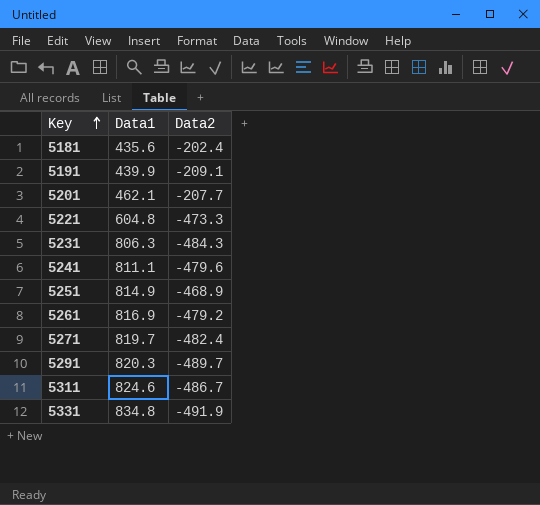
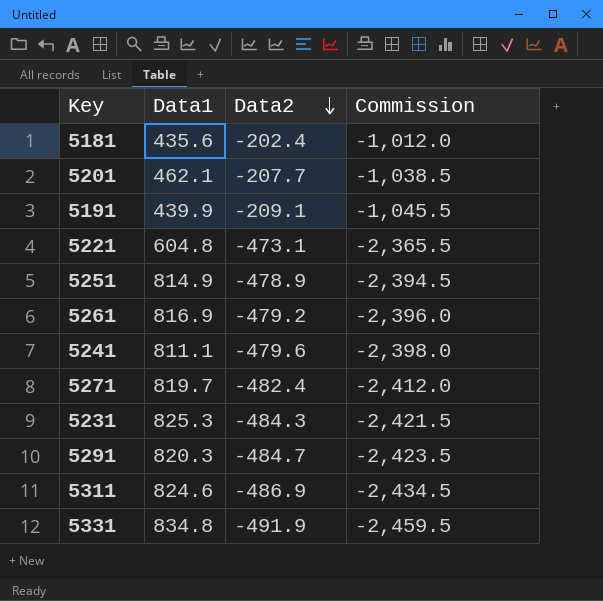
row order: Key ascending -> Data2 descending
column Commission | formula: none -> [Data2] * 5
5221 | Data2: -473.3 -> -473.1
5251 | Data2: -468.9 -> -478.9
5231 | Data1: 806.3 -> 825.3
5291 | Data2: -489.7 -> -484.7
5311 | Data2: -486.7 -> -486.9

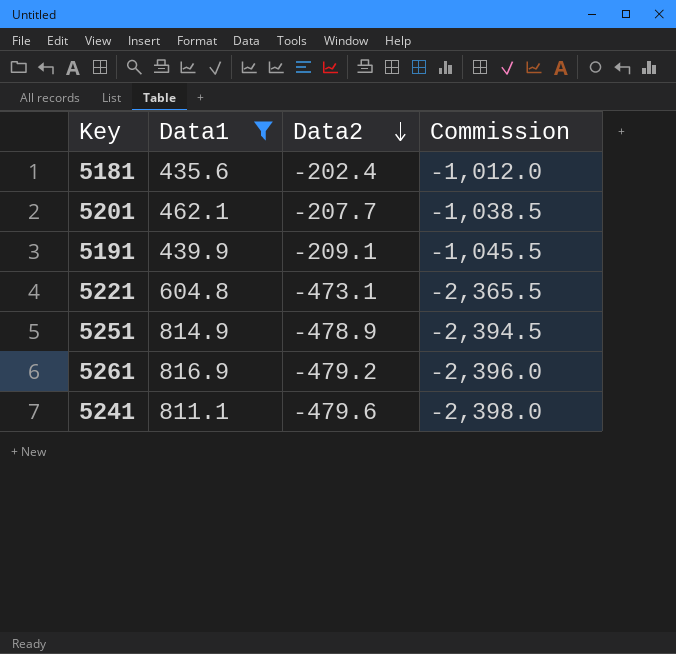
filter: none -> Data1 <= 816.9

